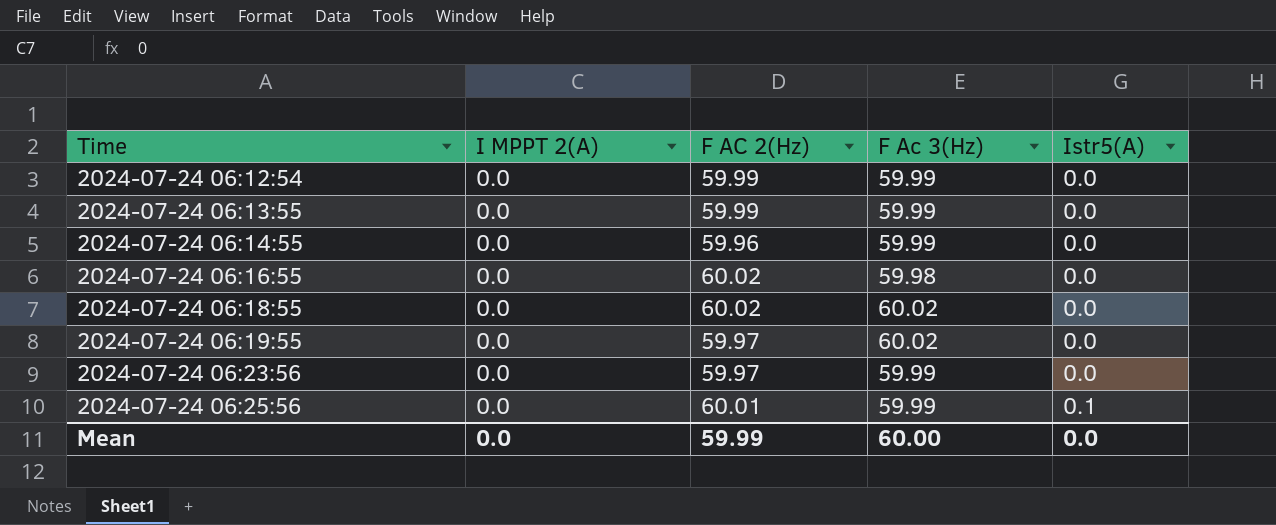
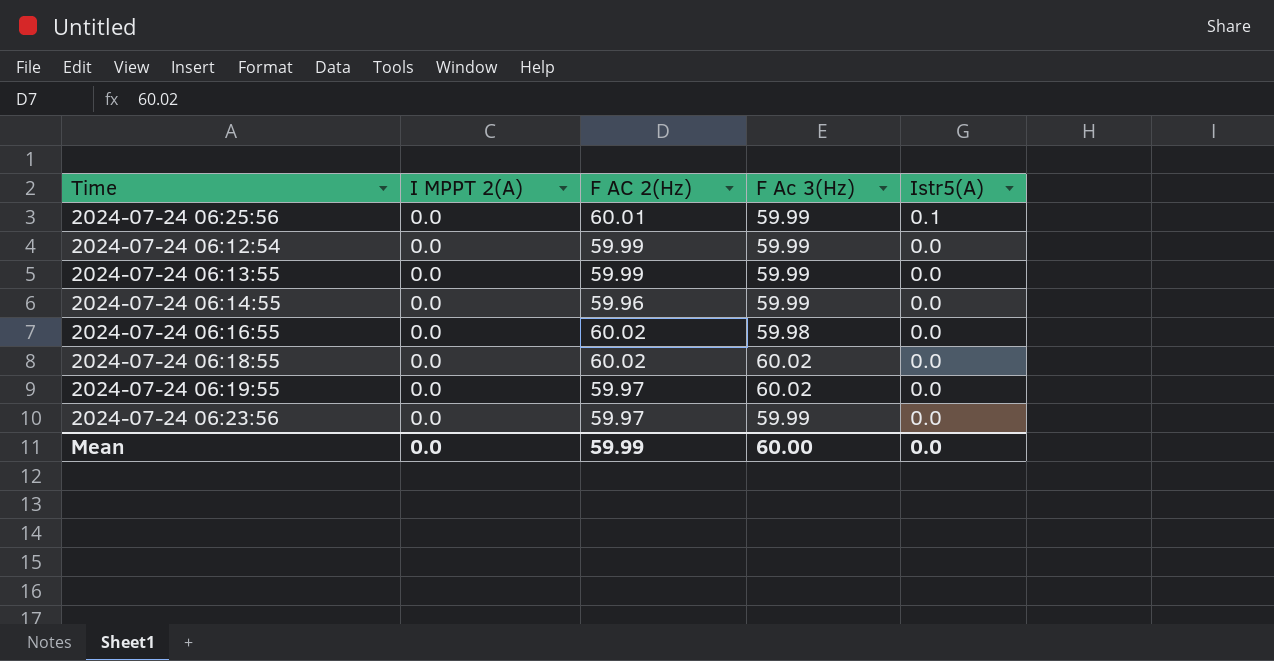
row order: Time ascending -> Istr5(A) descending

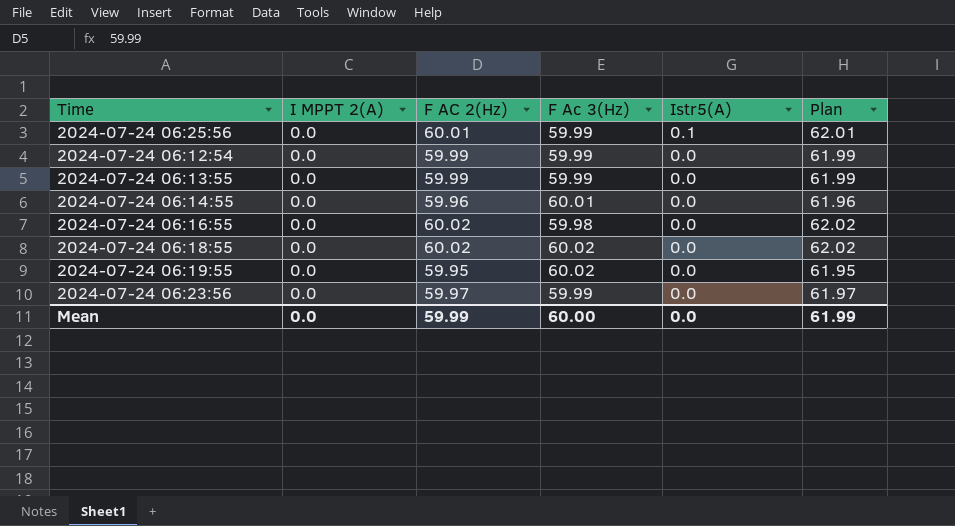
column Plan | formula: none -> [F AC 2(Hz)] + 2
2024-07-24 06:14:55 | F Ac 3(Hz): 59.99 -> 60.01
2024-07-24 06:19:55 | F AC 2(Hz): 59.97 -> 59.95

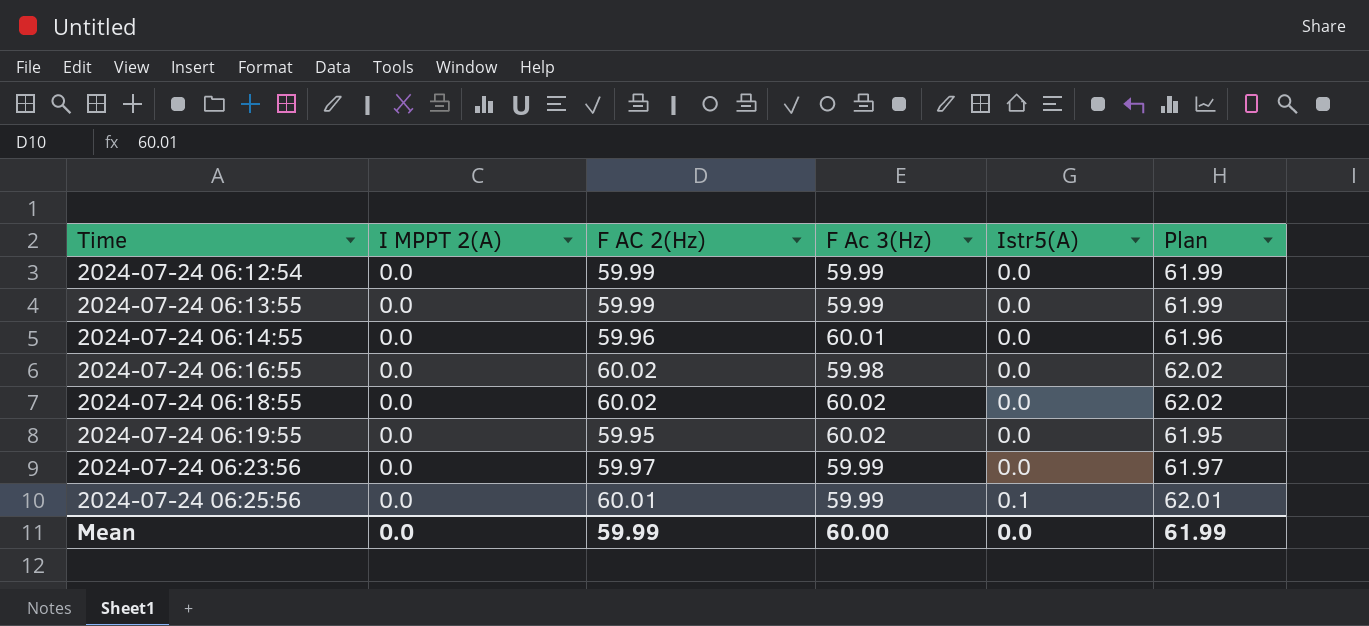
row order: Istr5(A) descending -> Time ascending

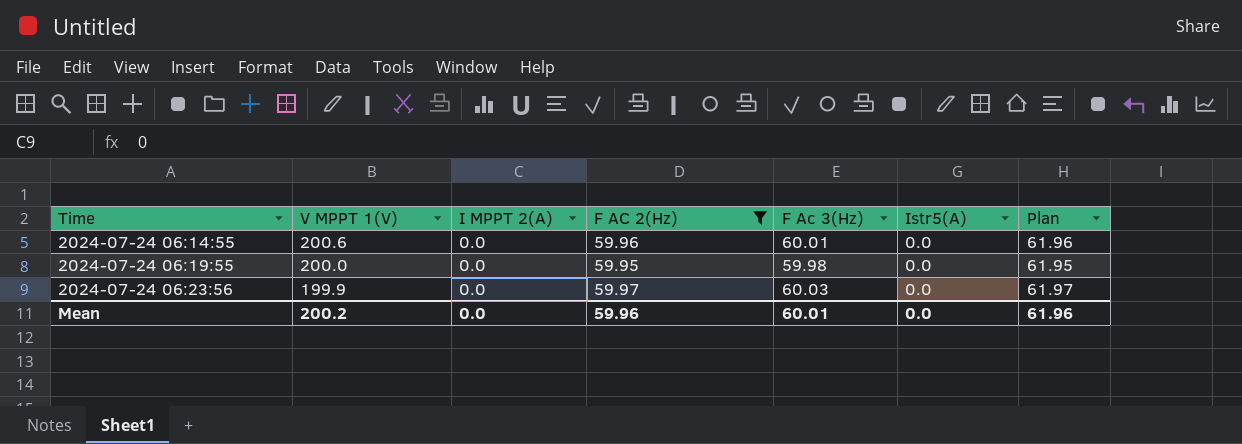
filter: none -> F AC 2(Hz) <= 59.97
column V MPPT 1(V) | position: none -> 2
2024-07-24 06:19:55 | F Ac 3(Hz): 60.02 -> 59.98
2024-07-24 06:23:56 | F Ac 3(Hz): 59.99 -> 60.03
Mean | F AC 2(Hz): 59.99 -> 59.96
Mean | F Ac 3(Hz): 60.00 -> 60.01
Mean | Plan: 61.99 -> 61.96

